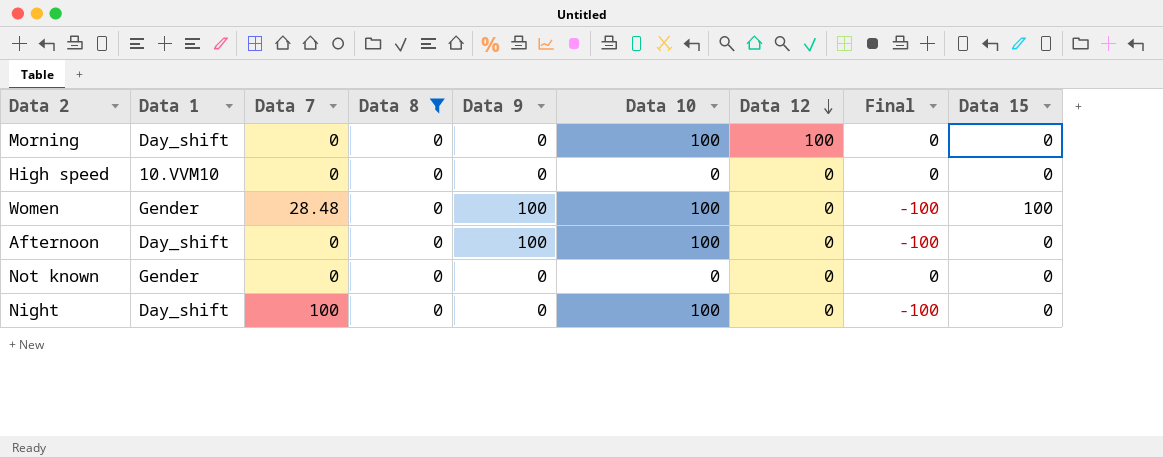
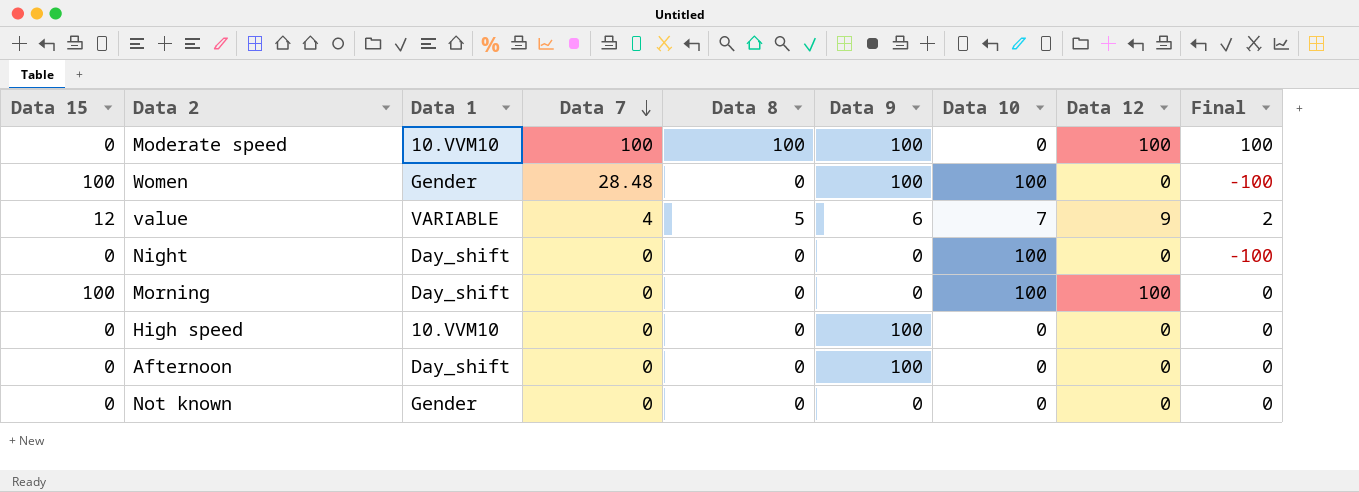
filter: Data 8 = 0 -> none
row order: Data 12 descending -> Data 7 descending
column Data 15 | position: 9 -> 1
Night | Data 7: 100 -> 0
Morning | Data 15: 0 -> 100
High speed | Data 9: 0 -> 100
Afternoon | Data 10: 100 -> 0
Afternoon | Final: -100 -> 0

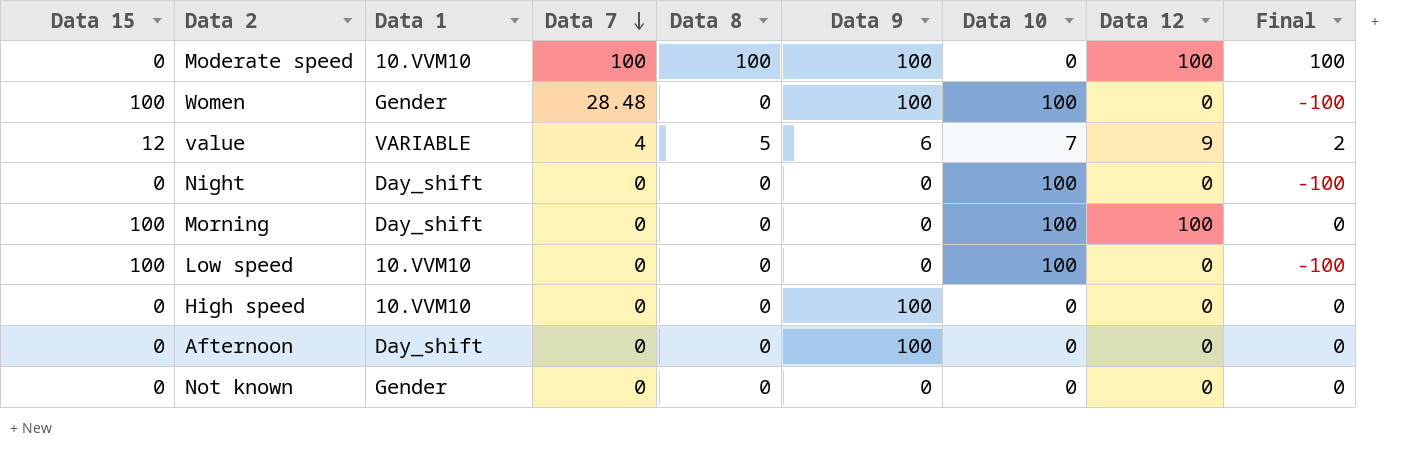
row Low speed: none -> 100 | 10.VVM10 | 0 | 0 | 0 | 100 | 0 | -100

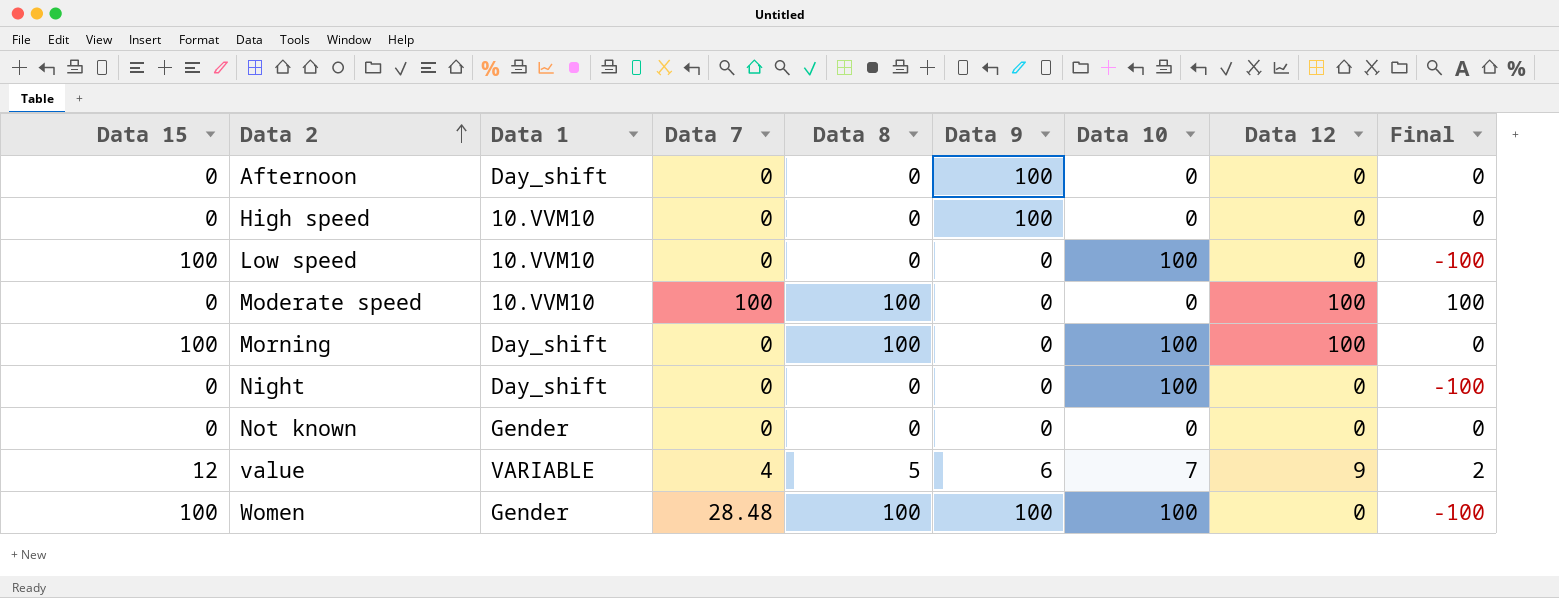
row order: Data 7 descending -> Data 2 ascending
Moderate speed | Data 9: 100 -> 0
Morning | Data 8: 0 -> 100
Women | Data 8: 0 -> 100

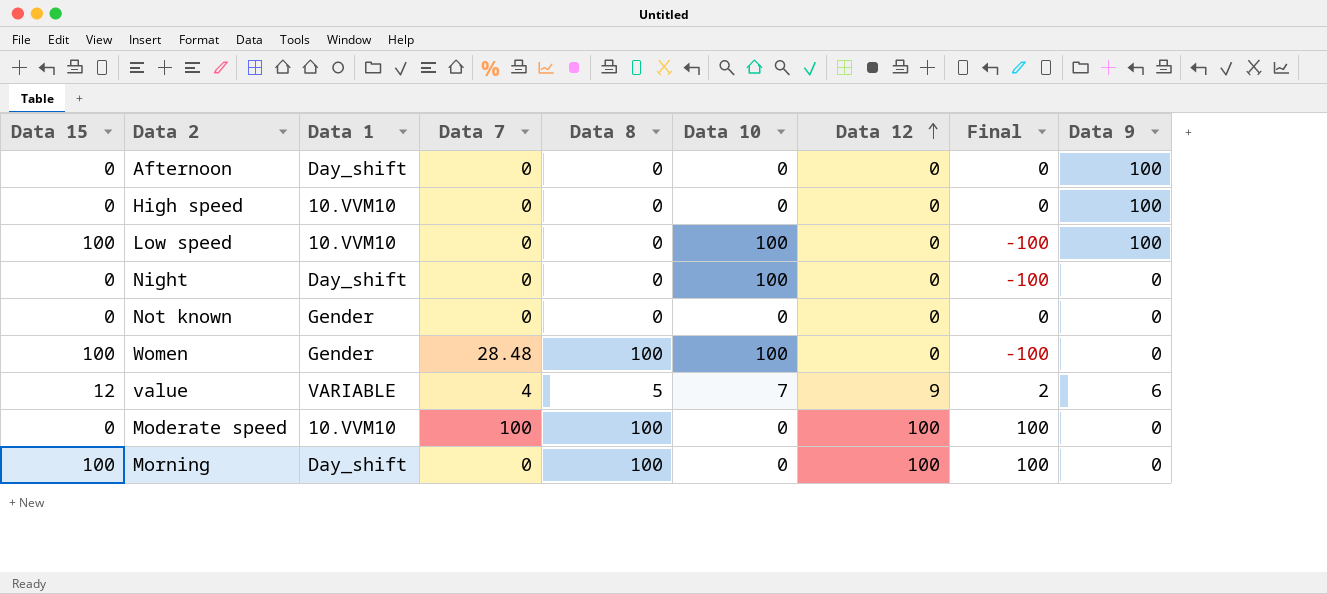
row order: Data 2 ascending -> Data 12 ascending
column Data 9 | position: 6 -> 9
Low speed | Data 9: 0 -> 100
Women | Data 9: 100 -> 0
Morning | Data 10: 100 -> 0
Morning | Final: 0 -> 100

